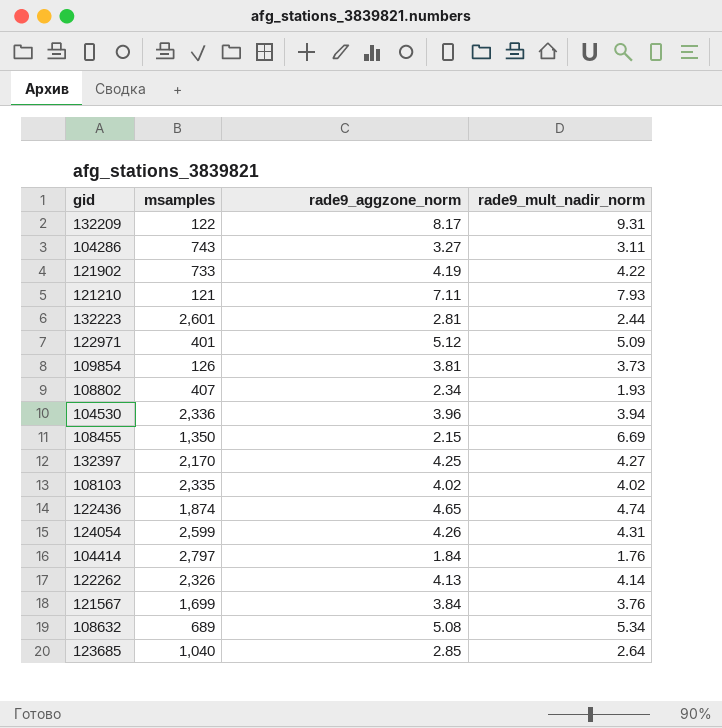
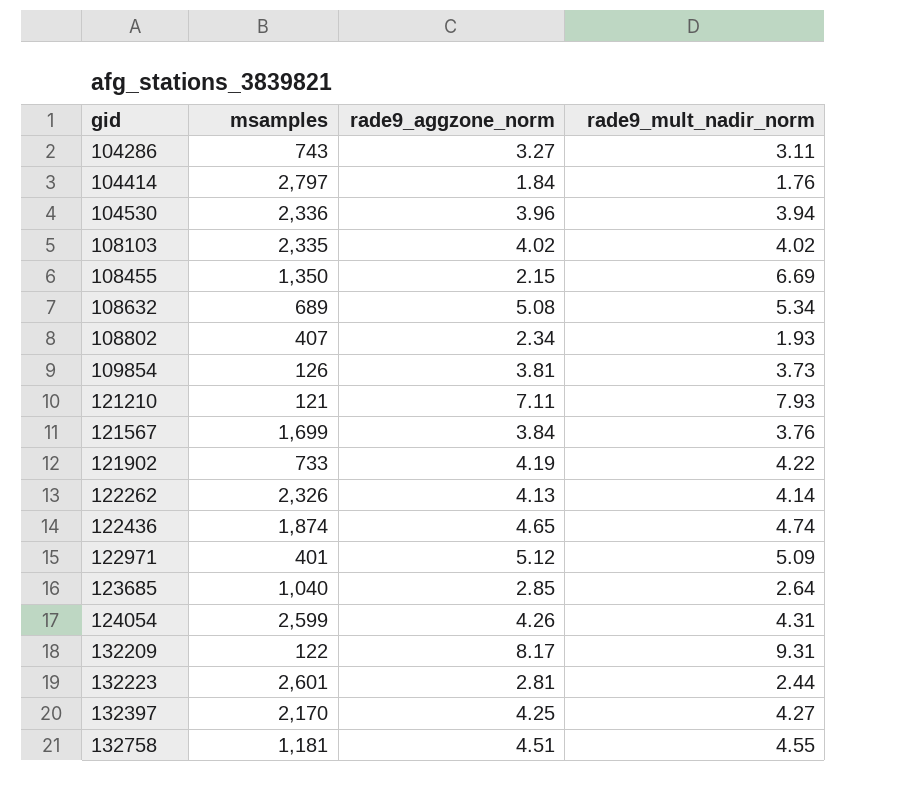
row order: none -> gid ascending
row 132758: none -> 1,181 | 4.51 | 4.55

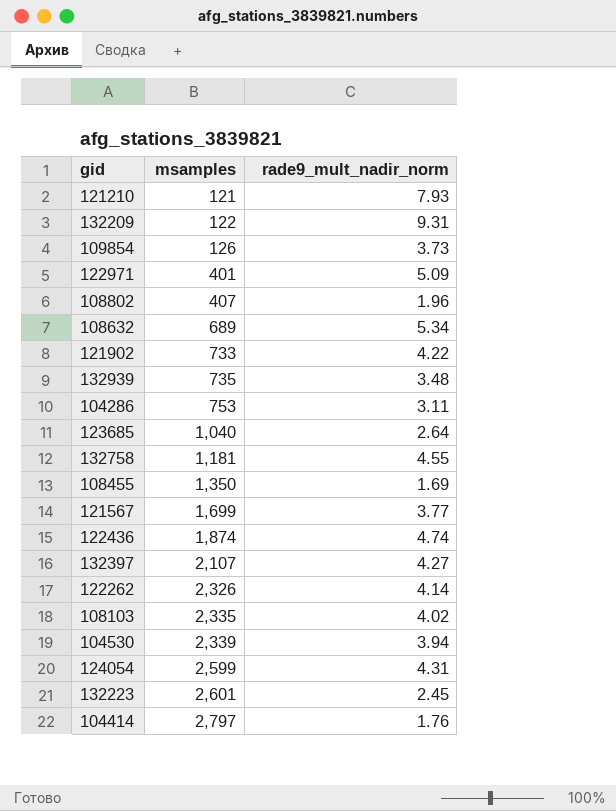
row order: gid ascending -> msamples ascending
column rade9_aggzone_norm | position: 3 -> none
108802 | rade9_mult_nadir_norm: 1.93 -> 1.96
row 132939: none -> 735 | 3.48
104286 | msamples: 743 -> 753
108455 | rade9_mult_nadir_norm: 6.69 -> 1.69
121567 | rade9_mult_nadir_norm: 3.76 -> 3.77
132397 | msamples: 2,170 -> 2,107
104530 | msamples: 2,336 -> 2,339
132223 | rade9_mult_nadir_norm: 2.44 -> 2.45

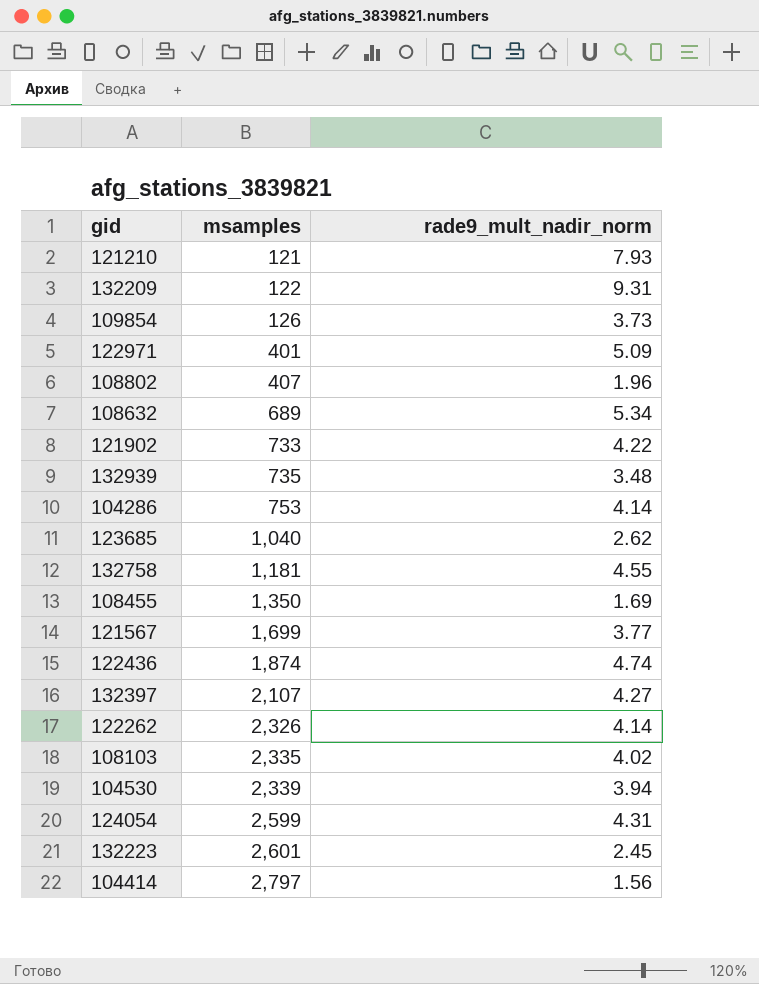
104286 | rade9_mult_nadir_norm: 3.11 -> 4.14
123685 | rade9_mult_nadir_norm: 2.64 -> 2.62
104414 | rade9_mult_nadir_norm: 1.76 -> 1.56

